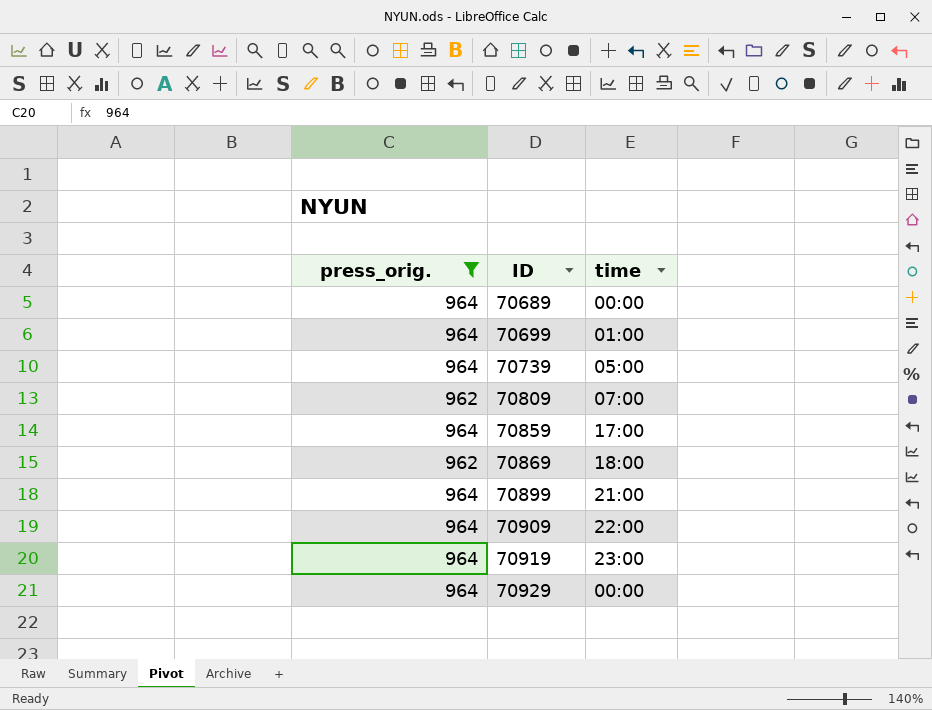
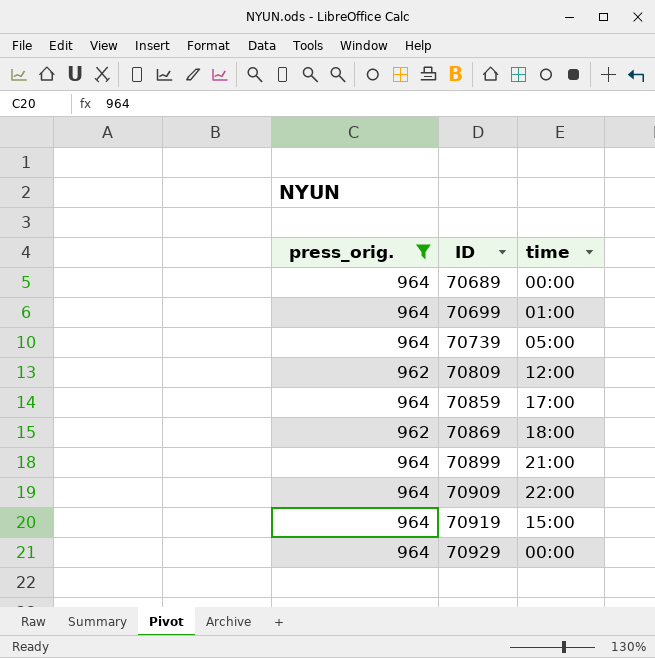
70809 | time: 07:00 -> 12:00
70919 | time: 23:00 -> 15:00

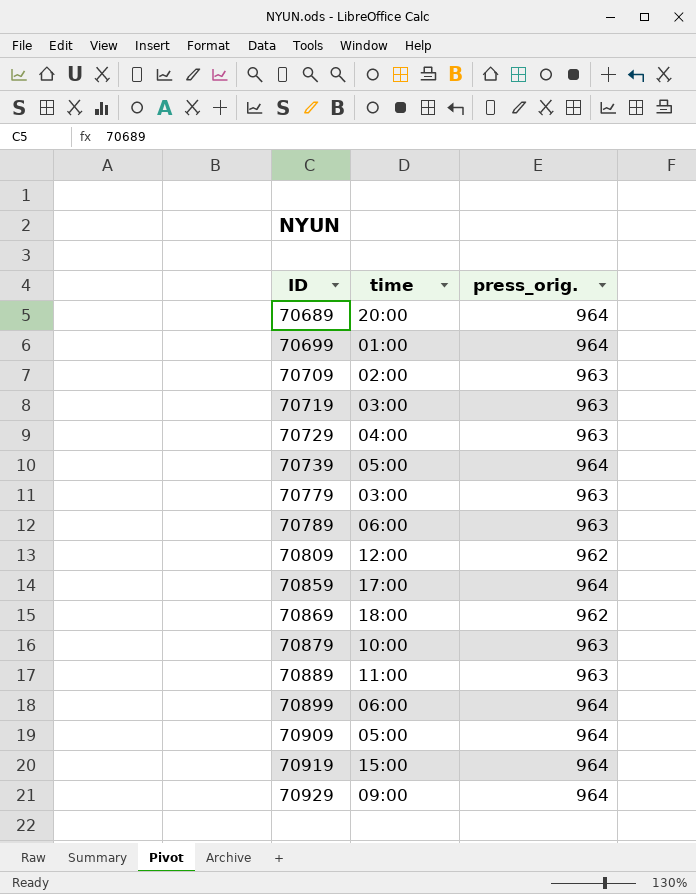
filter: press_orig. != 963 -> none
column press_orig. | position: 1 -> 3
70689 | time: 00:00 -> 20:00
70899 | time: 21:00 -> 06:00
70909 | time: 22:00 -> 05:00
70929 | time: 00:00 -> 09:00

